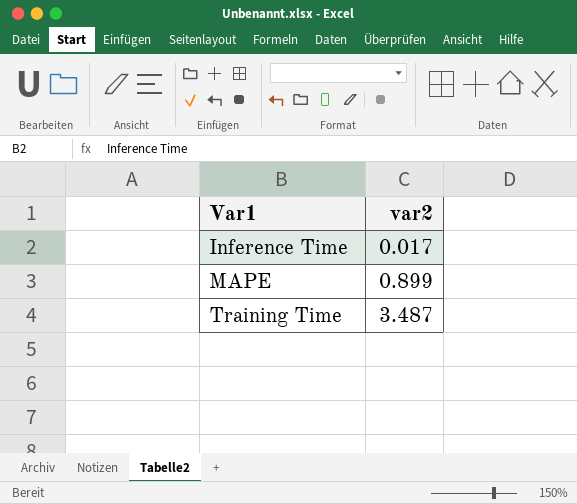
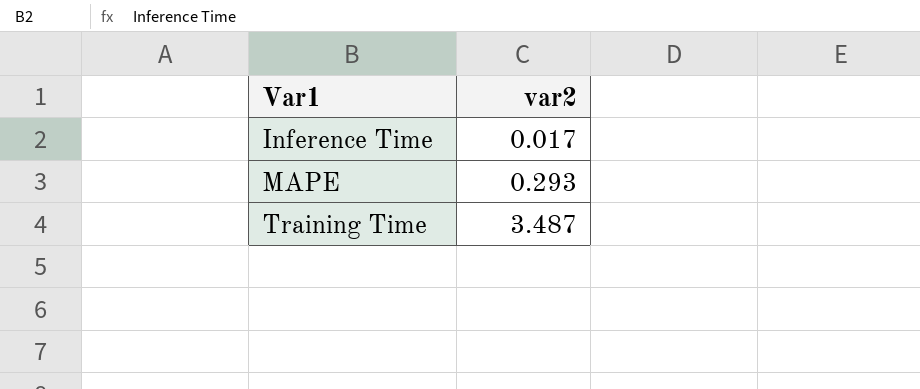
MAPE | var2: 0.899 -> 0.293

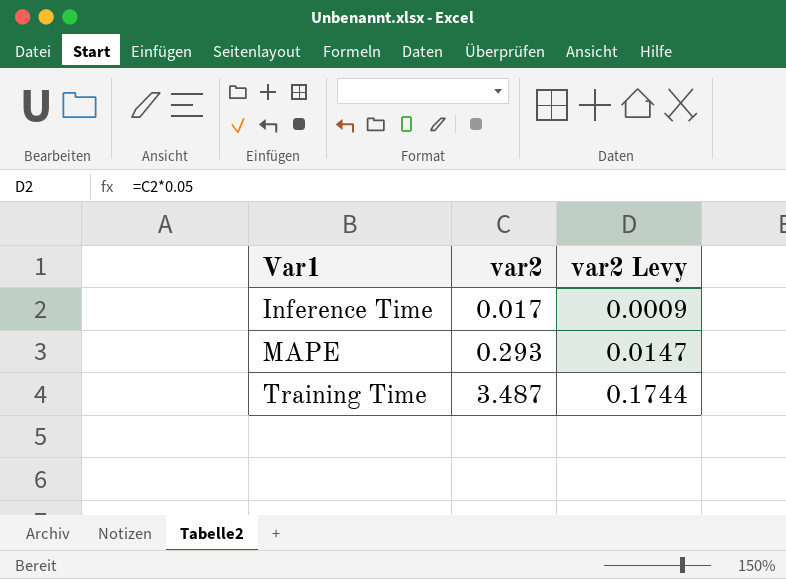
column var2 Levy | formula: none -> [var2] * 0.05

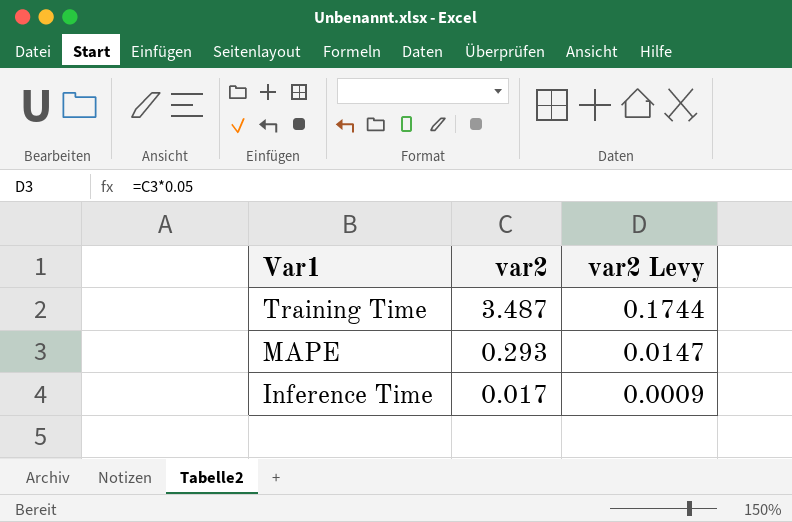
row order: Var1 ascending -> Var1 descending

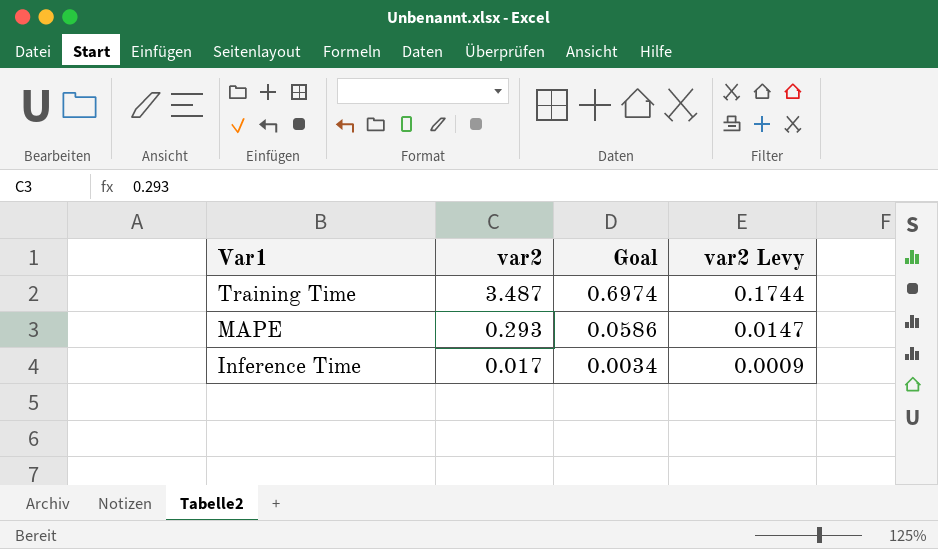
column Goal | formula: none -> [var2] * 0.2

